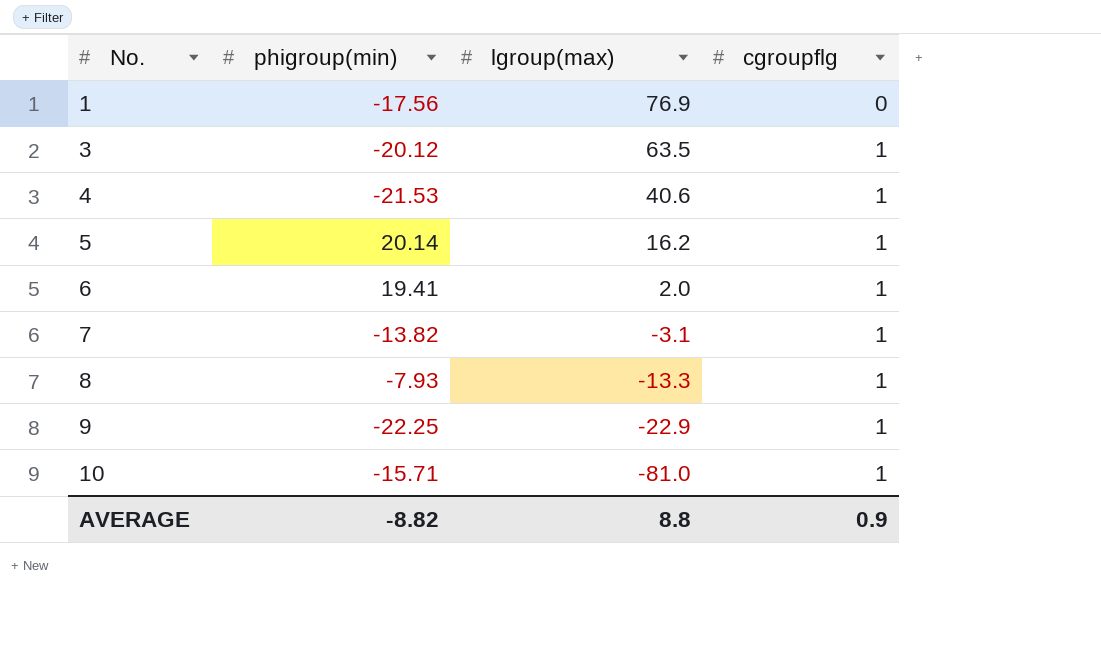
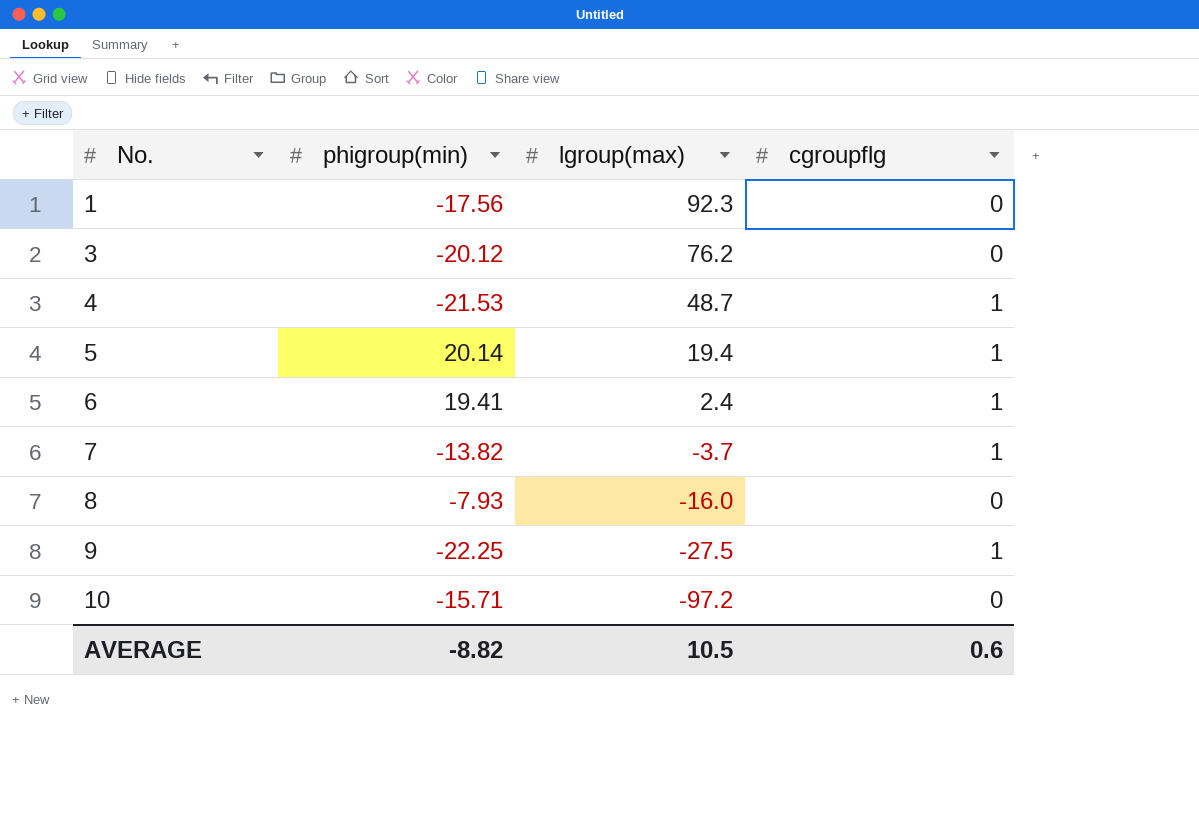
1 | lgroup(max): 76.9 -> 92.3
3 | lgroup(max): 63.5 -> 76.2
3 | cgroupflg: 1 -> 0
4 | lgroup(max): 40.6 -> 48.7
5 | lgroup(max): 16.2 -> 19.4
6 | lgroup(max): 2.0 -> 2.4
7 | lgroup(max): -3.1 -> -3.7
8 | lgroup(max): -13.3 -> -16.0
8 | cgroupflg: 1 -> 0
9 | lgroup(max): -22.9 -> -27.5
10 | lgroup(max): -81.0 -> -97.2
10 | cgroupflg: 1 -> 0
AVERAGE | lgroup(max): 8.8 -> 10.5
AVERAGE | cgroupflg: 0.9 -> 0.6

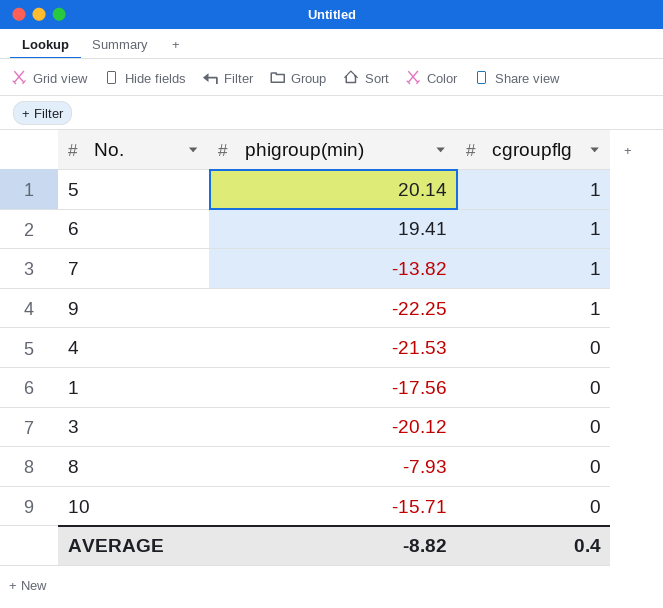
row order: No. ascending -> cgroupflg descending
column lgroup(max) | position: 3 -> none
4 | cgroupflg: 1 -> 0
AVERAGE | cgroupflg: 0.6 -> 0.4

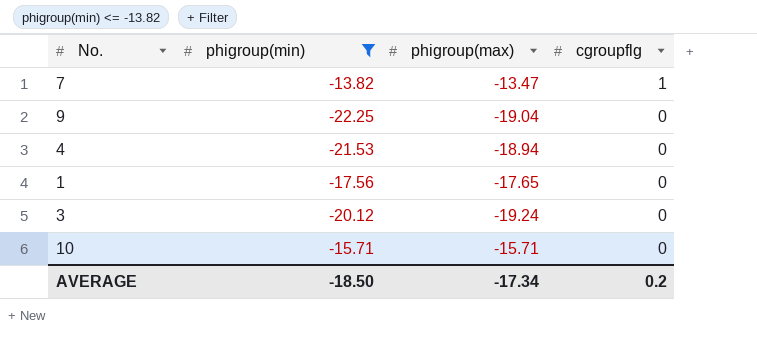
filter: none -> phigroup(min) <= -13.82
column phigroup(max) | position: none -> 3
9 | cgroupflg: 1 -> 0
AVERAGE | phigroup(min): -8.82 -> -18.50
AVERAGE | cgroupflg: 0.4 -> 0.2

